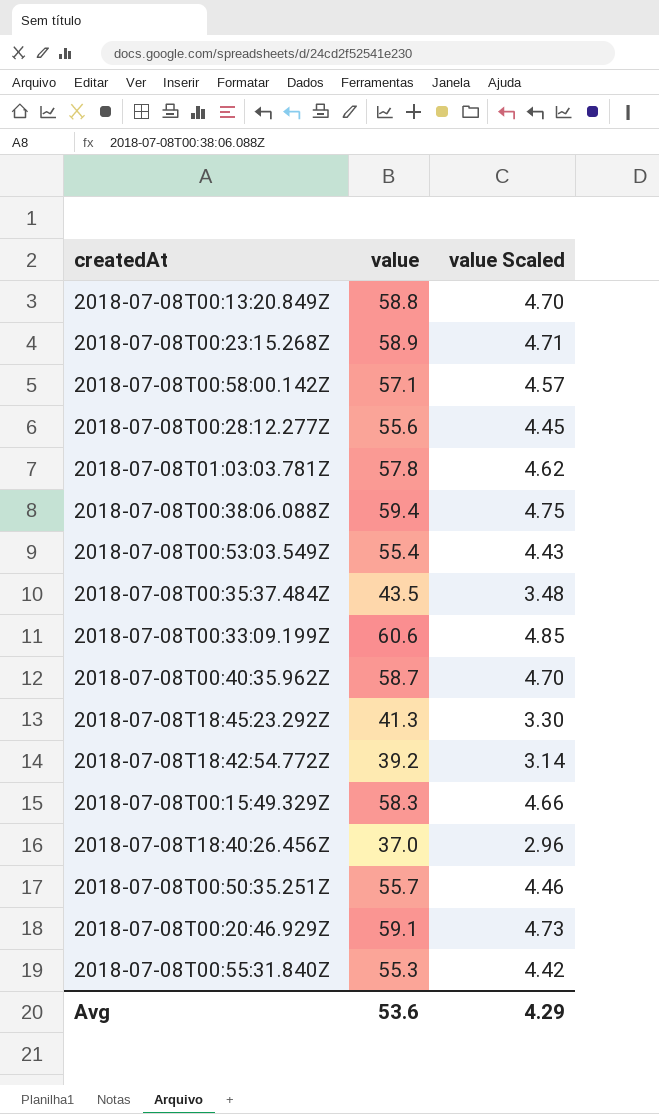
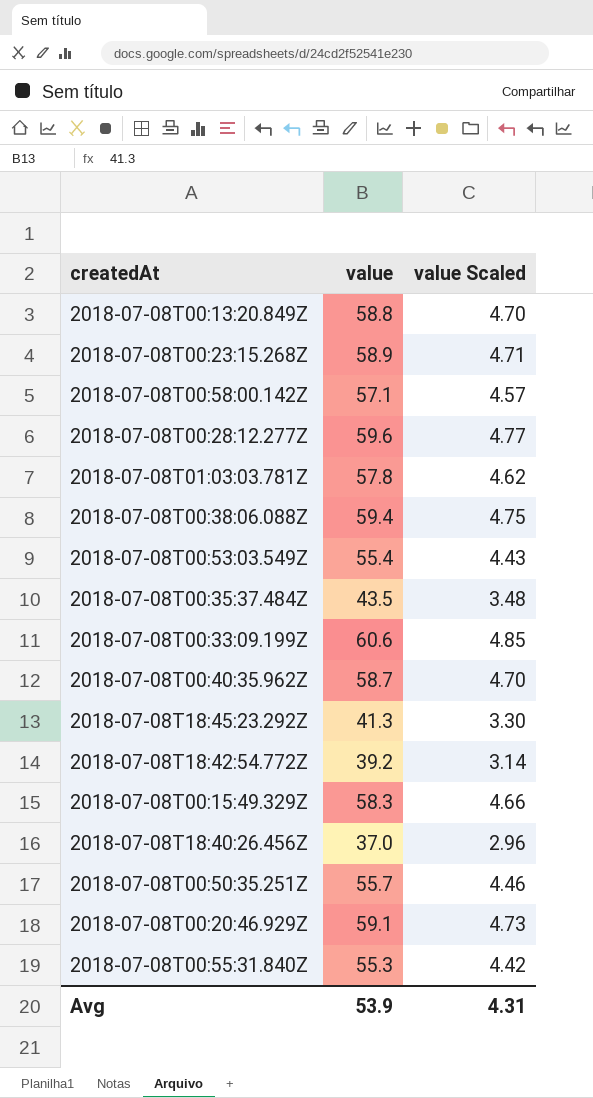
2018-07-08T00:28:12.277Z | value: 55.6 -> 59.6
2018-07-08T00:28:12.277Z | value Scaled: 4.45 -> 4.77
Avg | value: 53.6 -> 53.9
Avg | value Scaled: 4.29 -> 4.31

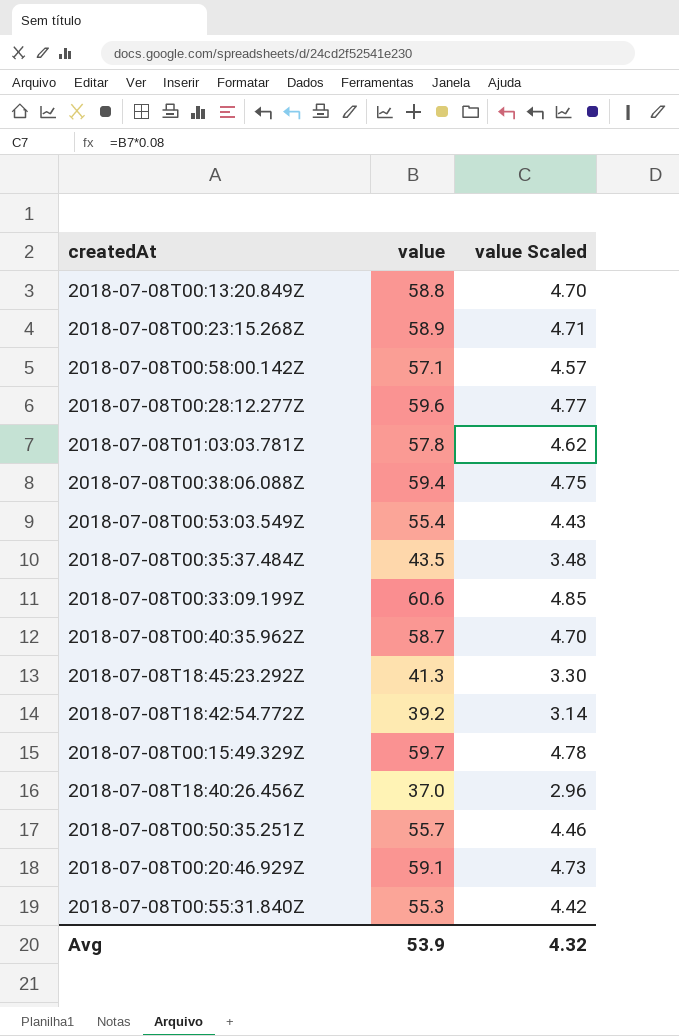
2018-07-08T00:15:49.329Z | value: 58.3 -> 59.7
2018-07-08T00:15:49.329Z | value Scaled: 4.66 -> 4.78
Avg | value Scaled: 4.31 -> 4.32

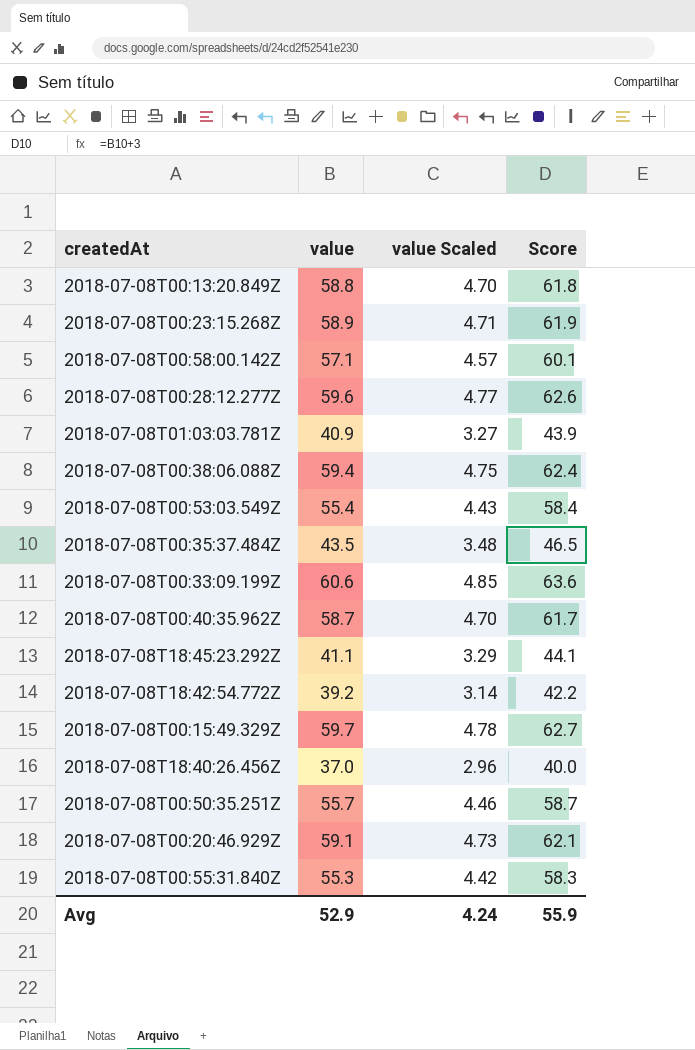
column Score | formula: none -> [value] + 3
2018-07-08T01:03:03.781Z | value: 57.8 -> 40.9
2018-07-08T01:03:03.781Z | value Scaled: 4.62 -> 3.27
2018-07-08T18:45:23.292Z | value: 41.3 -> 41.1
2018-07-08T18:45:23.292Z | value Scaled: 3.30 -> 3.29
Avg | value: 53.9 -> 52.9
Avg | value Scaled: 4.32 -> 4.24

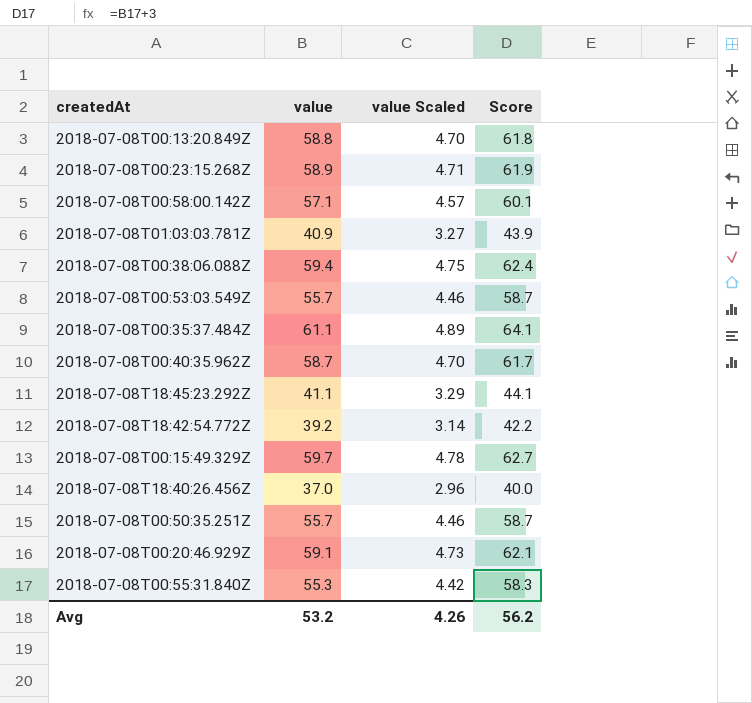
row 2018-07-08T00:28:12.277Z: 59.6 | 4.77 | 62.6 -> none
row 2018-07-08T00:33:09.199Z: 60.6 | 4.85 | 63.6 -> none
2018-07-08T00:53:03.549Z | value: 55.4 -> 55.7
2018-07-08T00:53:03.549Z | value Scaled: 4.43 -> 4.46
2018-07-08T00:53:03.549Z | Score: 58.4 -> 58.7
2018-07-08T00:35:37.484Z | value: 43.5 -> 61.1
2018-07-08T00:35:37.484Z | value Scaled: 3.48 -> 4.89
2018-07-08T00:35:37.484Z | Score: 46.5 -> 64.1
Avg | value: 52.9 -> 53.2
Avg | value Scaled: 4.24 -> 4.26
Avg | Score: 55.9 -> 56.2

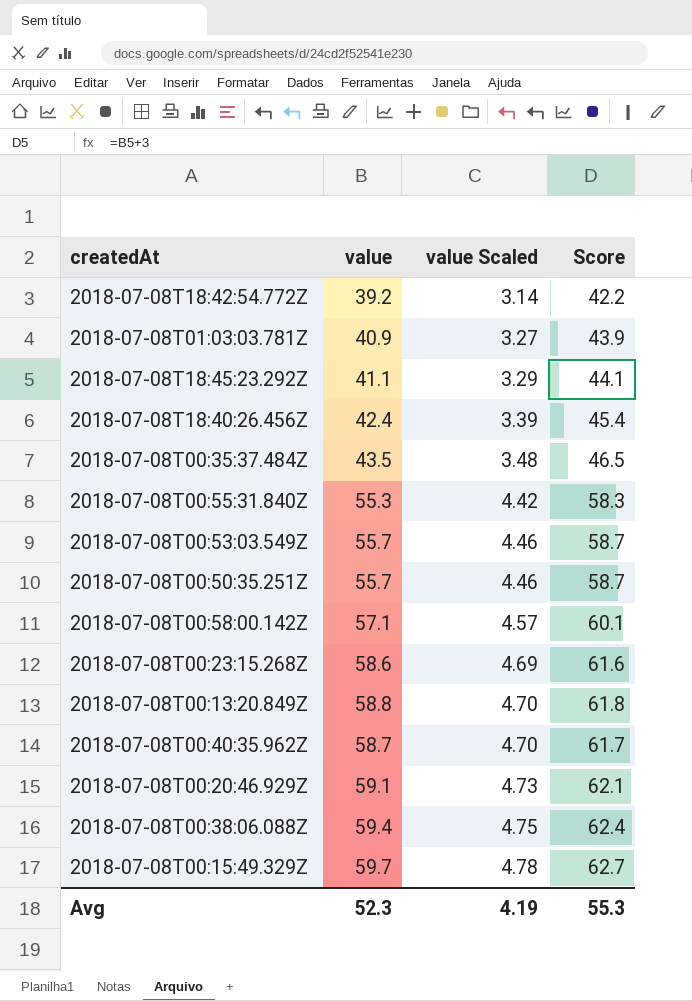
row order: none -> value Scaled ascending
2018-07-08T18:40:26.456Z | value: 37.0 -> 42.4
2018-07-08T18:40:26.456Z | value Scaled: 2.96 -> 3.39
2018-07-08T18:40:26.456Z | Score: 40.0 -> 45.4
2018-07-08T00:35:37.484Z | value: 61.1 -> 43.5
2018-07-08T00:35:37.484Z | value Scaled: 4.89 -> 3.48
2018-07-08T00:35:37.484Z | Score: 64.1 -> 46.5
2018-07-08T00:23:15.268Z | value: 58.9 -> 58.6
2018-07-08T00:23:15.268Z | value Scaled: 4.71 -> 4.69
2018-07-08T00:23:15.268Z | Score: 61.9 -> 61.6
Avg | value: 53.2 -> 52.3
Avg | value Scaled: 4.26 -> 4.19
Avg | Score: 56.2 -> 55.3

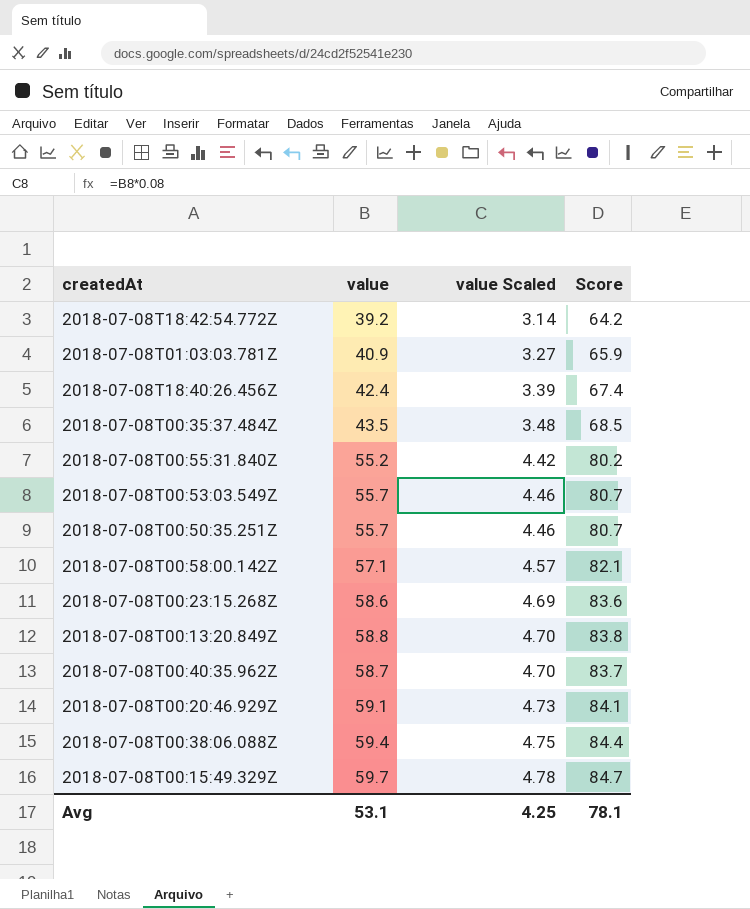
column Score | formula: [value] + 3 -> [value] + 25
row 2018-07-08T18:45:23.292Z: 41.1 | 3.29 | 44.1 -> none
2018-07-08T00:55:31.840Z | value: 55.3 -> 55.2
Avg | value: 52.3 -> 53.1
Avg | value Scaled: 4.19 -> 4.25
Avg | Score: 55.3 -> 78.1

